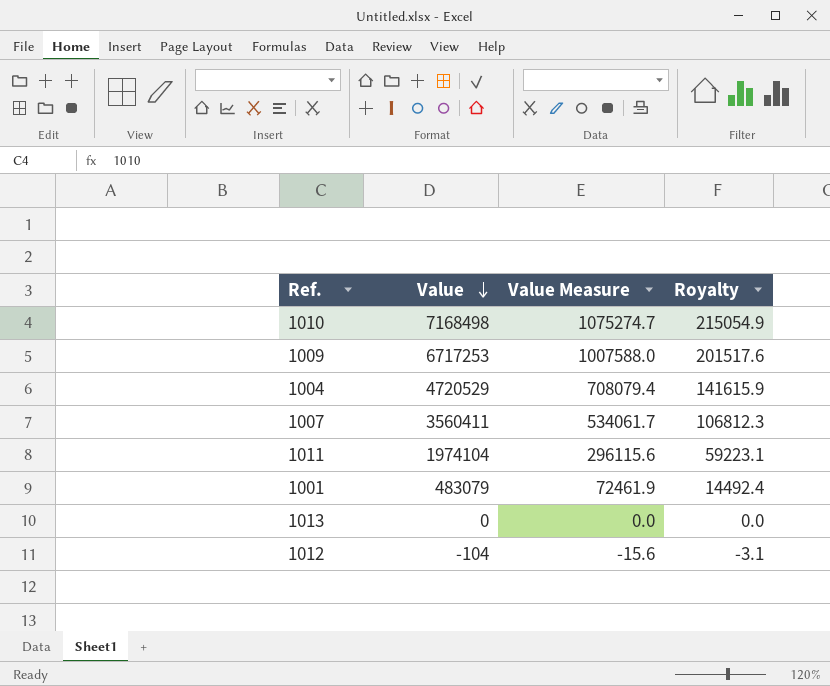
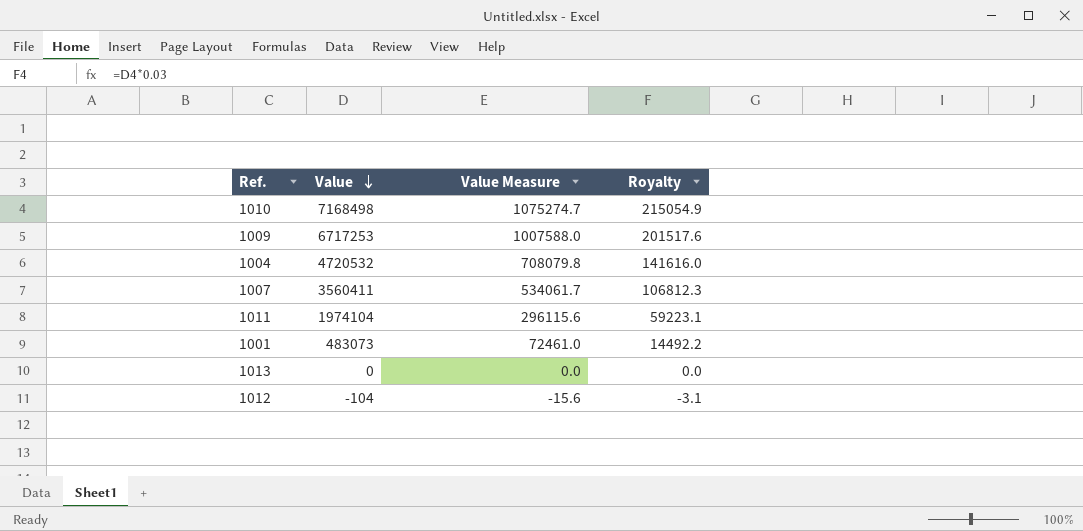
1004 | Value: 4720529 -> 4720532
1004 | Value Measure: 708079.4 -> 708079.8
1004 | Royalty: 141615.9 -> 141616.0
1001 | Value: 483079 -> 483073
1001 | Value Measure: 72461.9 -> 72461.0
1001 | Royalty: 14492.4 -> 14492.2

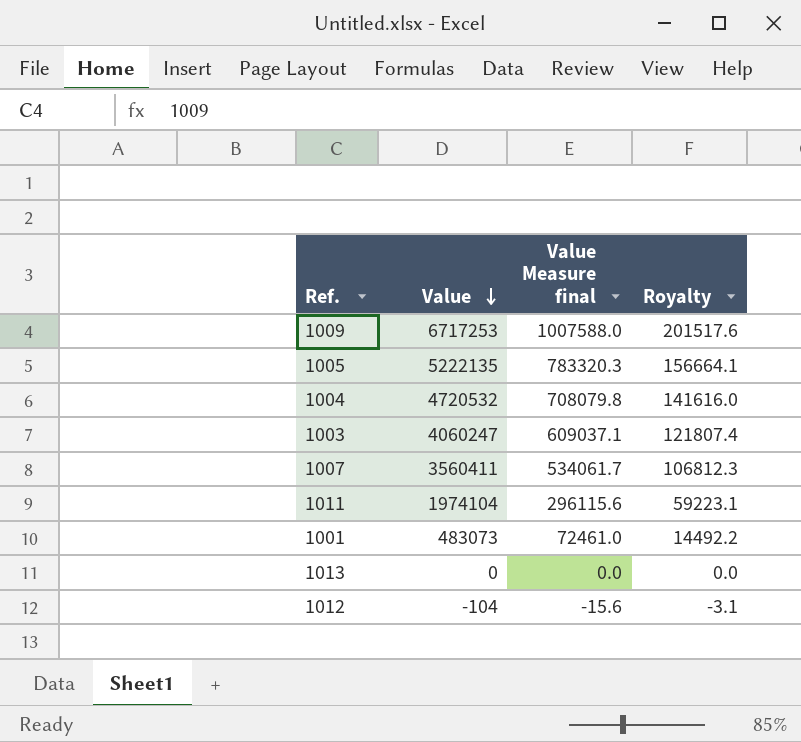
column name: Value Measure -> Value Measure final
row 1010: 7168498 | 1075274.7 | 215054.9 -> none
row 1005: none -> 5222135 | 783320.3 | 156664.1
row 1003: none -> 4060247 | 609037.1 | 121807.4

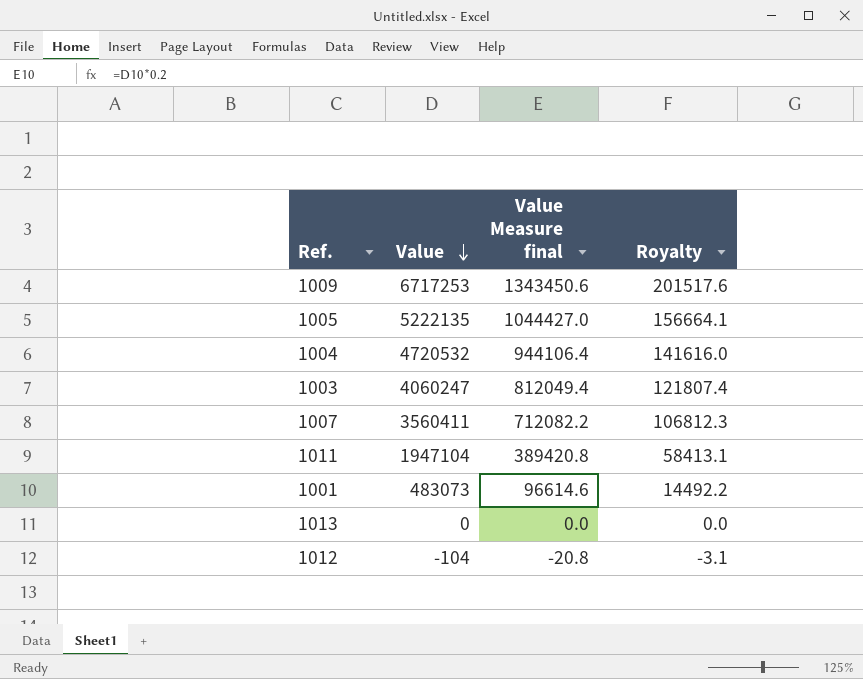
column Value Measure final | formula: [Value] * 0.15 -> [Value] * 0.2
1011 | Value: 1974104 -> 1947104
1011 | Royalty: 59223.1 -> 58413.1

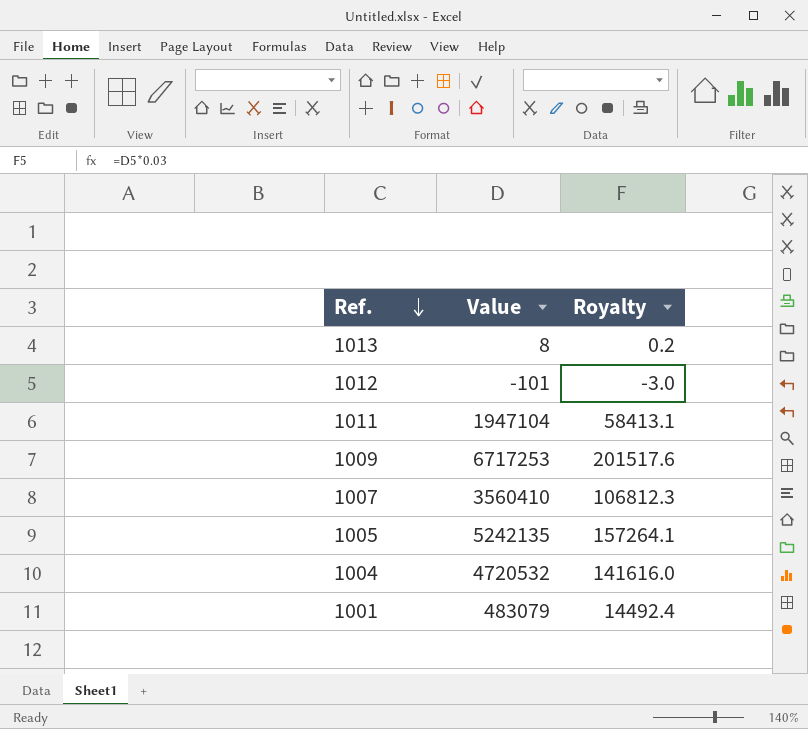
row order: Value descending -> Ref. descending
column Value Measure final | formula: [Value] * 0.2 -> none
row 1003: 4060247 | 812049.4 | 121807.4 -> none
1013 | Value: 0 -> 8
1013 | Royalty: 0.0 -> 0.2
1012 | Value: -104 -> -101
1012 | Royalty: -3.1 -> -3.0
1007 | Value: 3560411 -> 3560410
1005 | Value: 5222135 -> 5242135
1005 | Royalty: 156664.1 -> 157264.1
1001 | Value: 483073 -> 483079
1001 | Royalty: 14492.2 -> 14492.4

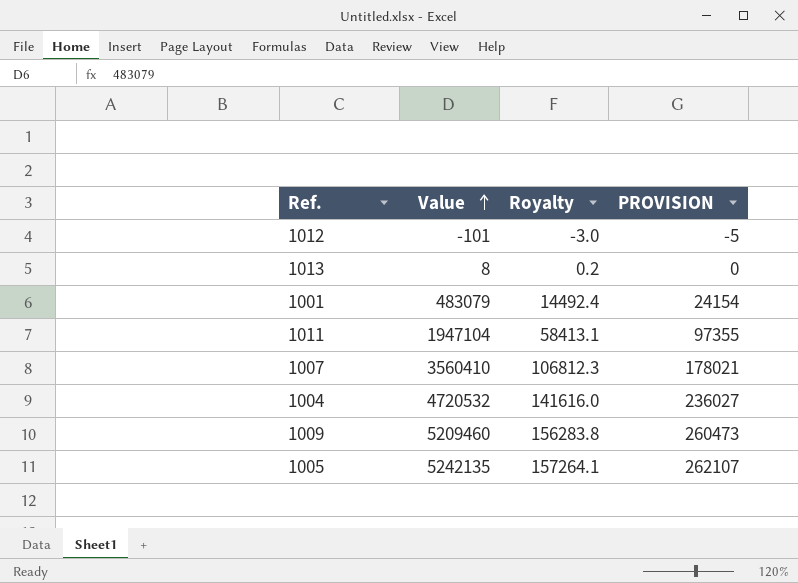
row order: Ref. descending -> Value ascending
column PROVISION | formula: none -> [Value] * 0.05
1009 | Value: 6717253 -> 5209460
1009 | Royalty: 201517.6 -> 156283.8

